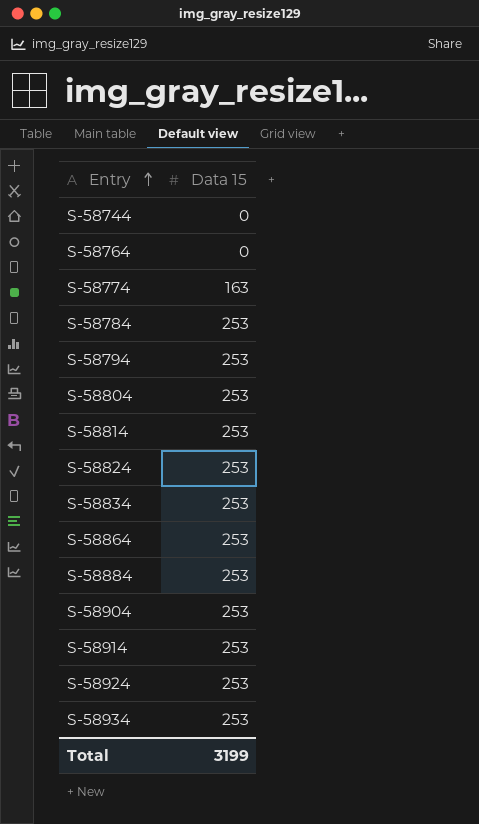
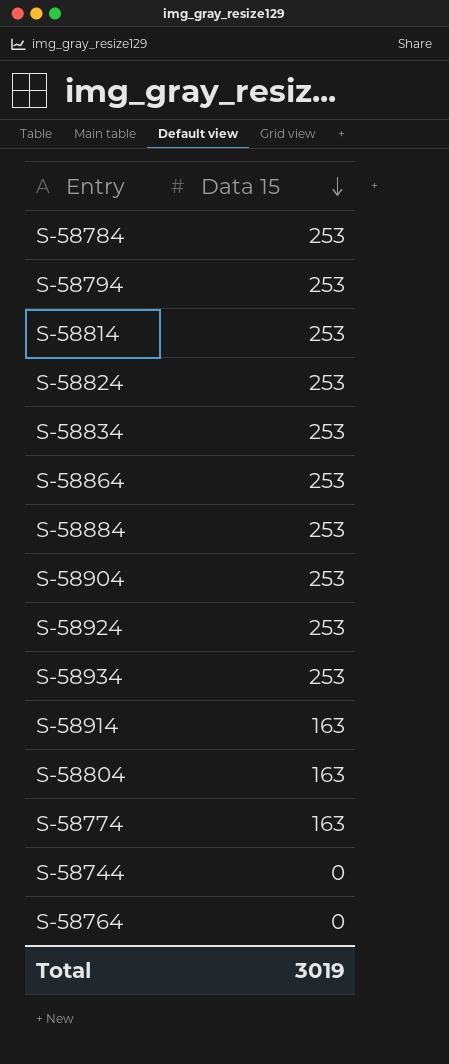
row order: Entry ascending -> Data 15 descending
S-58914 | Data 15: 253 -> 163
S-58804 | Data 15: 253 -> 163
Total | Data 15: 3199 -> 3019

